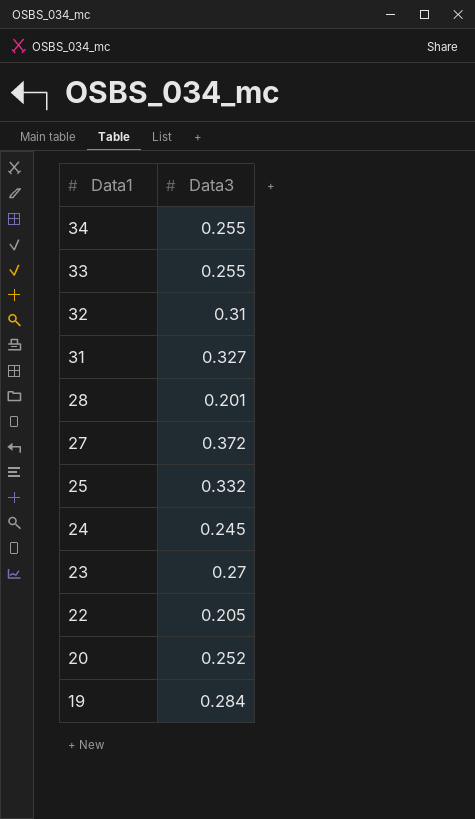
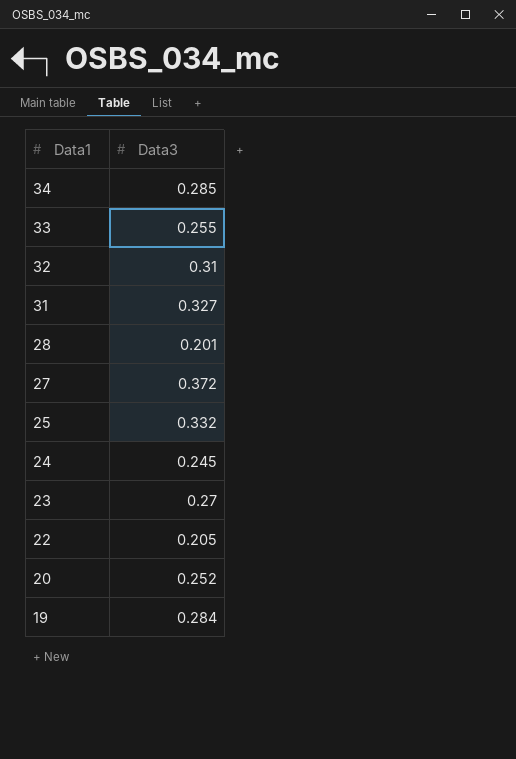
34 | Data3: 0.255 -> 0.285

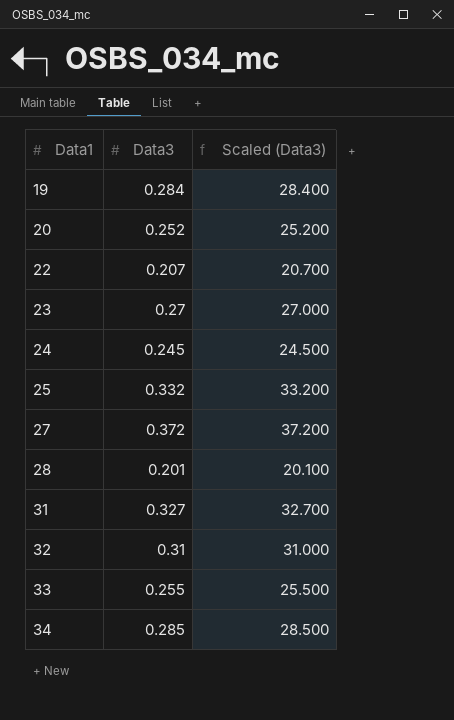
row order: Data1 descending -> Data1 ascending
column Scaled (Data3) | formula: none -> [Data3] * 100
22 | Data3: 0.205 -> 0.207

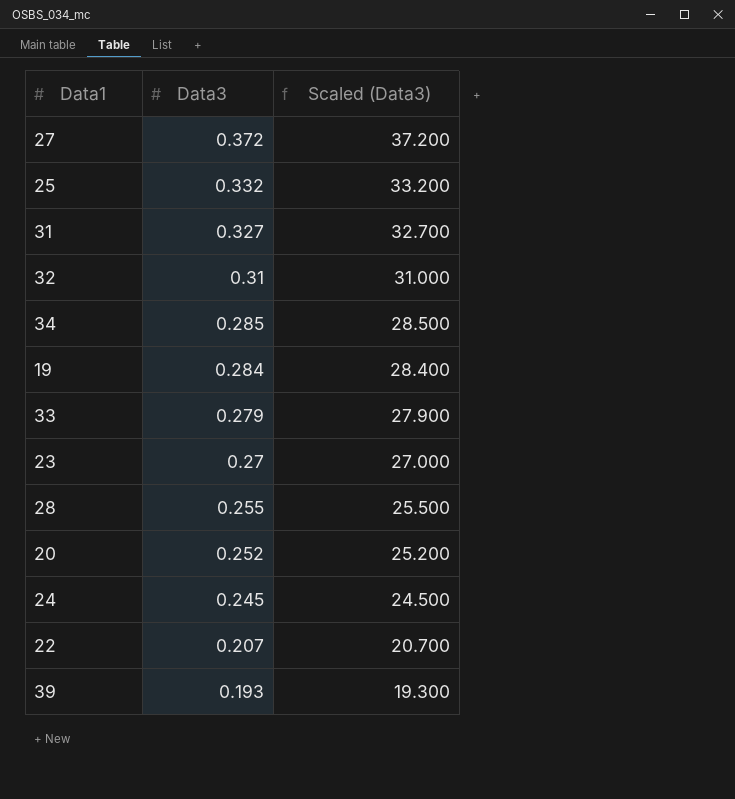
row order: Data1 ascending -> Data3 descending
33 | Data3: 0.255 -> 0.279
33 | Scaled (Data3): 25.500 -> 27.900
28 | Data3: 0.201 -> 0.255
28 | Scaled (Data3): 20.100 -> 25.500
row 39: none -> 0.193 | 19.300

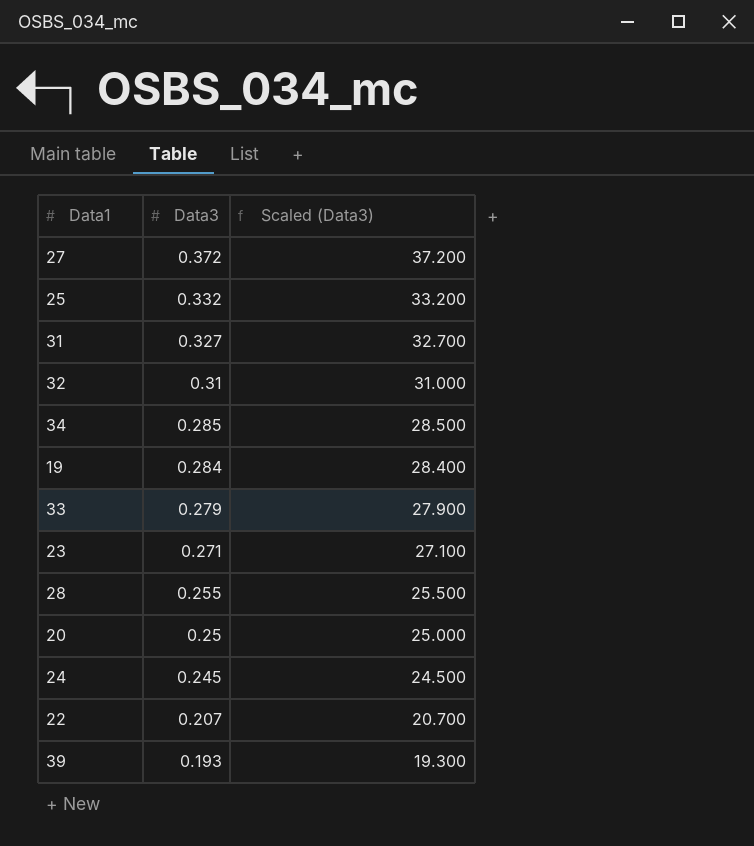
23 | Data3: 0.27 -> 0.271
23 | Scaled (Data3): 27.000 -> 27.100
20 | Data3: 0.252 -> 0.25
20 | Scaled (Data3): 25.200 -> 25.000

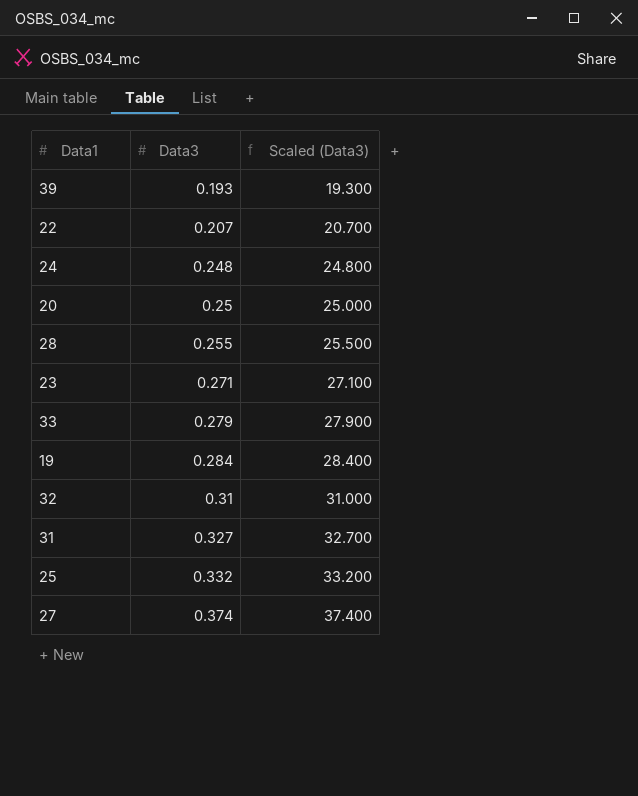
row order: Data3 descending -> Data3 ascending
row 34: 0.285 | 28.500 -> none
24 | Data3: 0.245 -> 0.248
24 | Scaled (Data3): 24.500 -> 24.800
27 | Data3: 0.372 -> 0.374
27 | Scaled (Data3): 37.200 -> 37.400

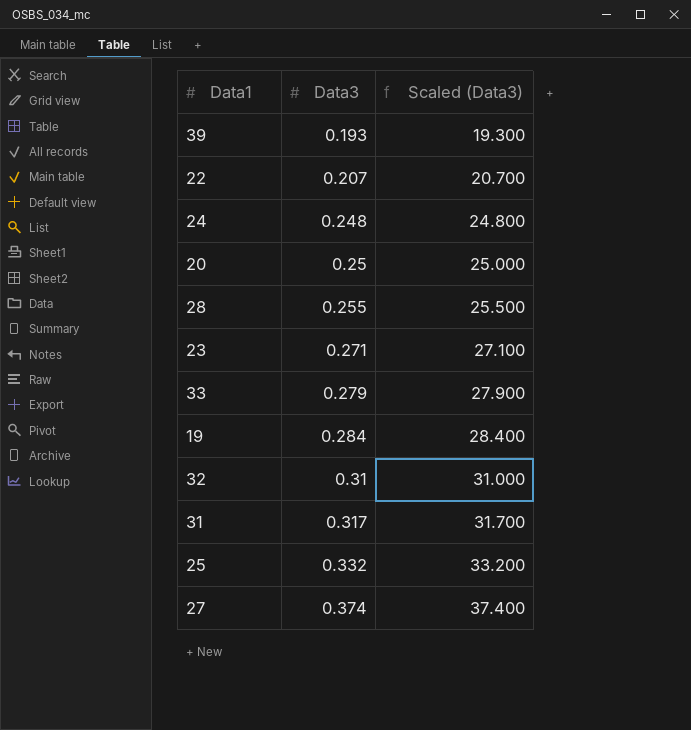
31 | Data3: 0.327 -> 0.317
31 | Scaled (Data3): 32.700 -> 31.700

